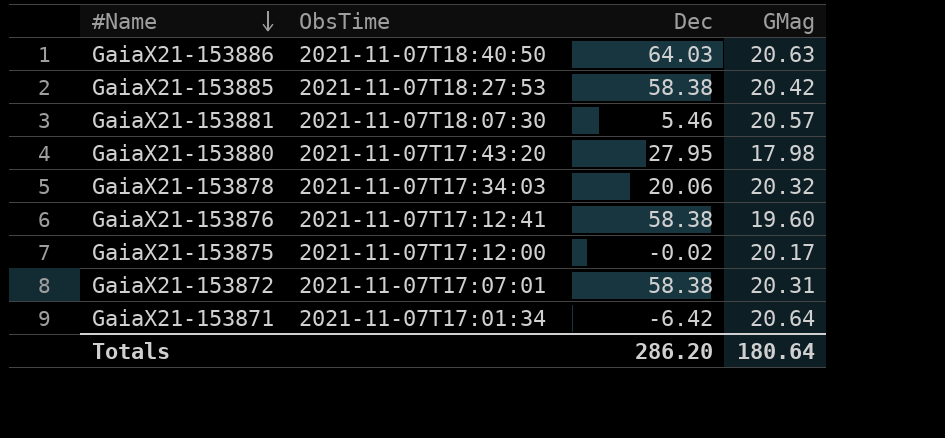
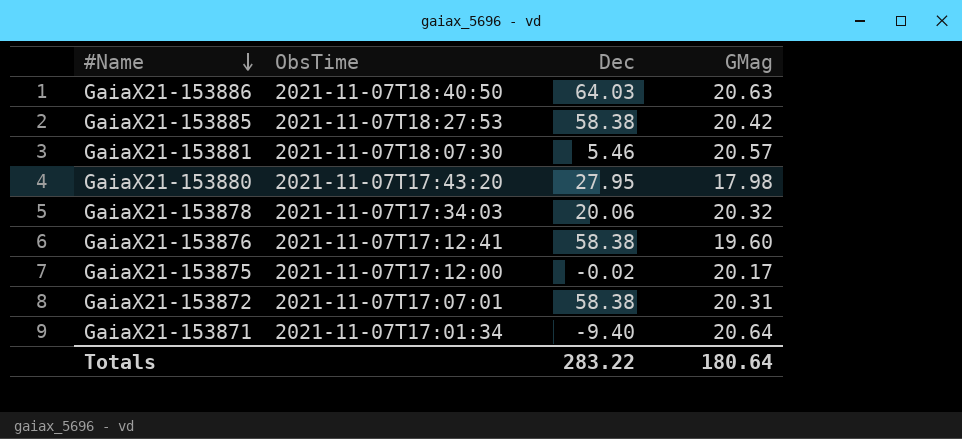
GaiaX21-153871 | Dec: -6.42 -> -9.40
Totals | Dec: 286.20 -> 283.22

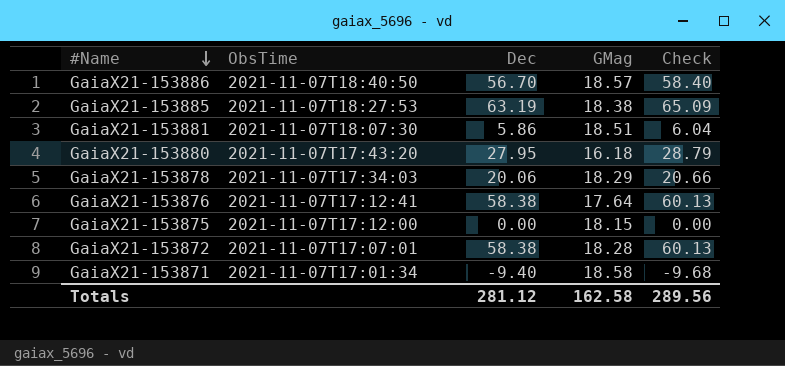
column Check | formula: none -> [Dec] * 1.03
GaiaX21-153886 | Dec: 64.03 -> 56.70
GaiaX21-153886 | GMag: 20.63 -> 18.57
GaiaX21-153885 | Dec: 58.38 -> 63.19
GaiaX21-153885 | GMag: 20.42 -> 18.38
GaiaX21-153881 | Dec: 5.46 -> 5.86
GaiaX21-153881 | GMag: 20.57 -> 18.51
GaiaX21-153880 | GMag: 17.98 -> 16.18
GaiaX21-153878 | GMag: 20.32 -> 18.29
GaiaX21-153876 | GMag: 19.60 -> 17.64
GaiaX21-153875 | Dec: -0.02 -> 0.00
GaiaX21-153875 | GMag: 20.17 -> 18.15
GaiaX21-153872 | GMag: 20.31 -> 18.28
GaiaX21-153871 | GMag: 20.64 -> 18.58
Totals | Dec: 283.22 -> 281.12
Totals | GMag: 180.64 -> 162.58

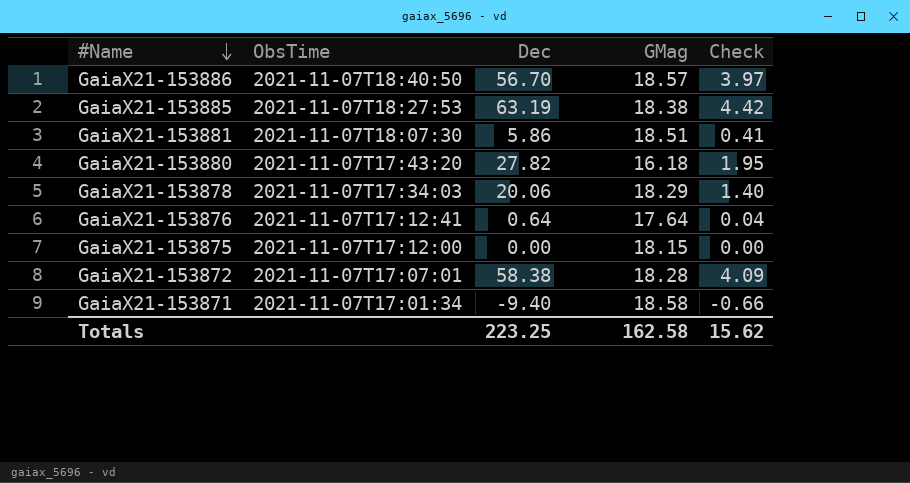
column Check | formula: [Dec] * 1.03 -> [Dec] * 0.07
GaiaX21-153880 | Dec: 27.95 -> 27.82
GaiaX21-153876 | Dec: 58.38 -> 0.64
Totals | Dec: 281.12 -> 223.25
Totals | Check: 289.56 -> 15.62

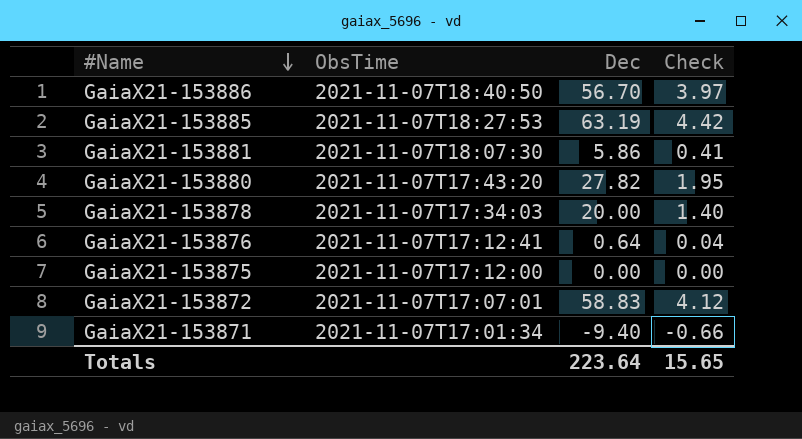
column GMag | position: 4 -> none
GaiaX21-153878 | Dec: 20.06 -> 20.00
GaiaX21-153872 | Dec: 58.38 -> 58.83
GaiaX21-153872 | Check: 4.09 -> 4.12
Totals | Dec: 223.25 -> 223.64
Totals | Check: 15.62 -> 15.65

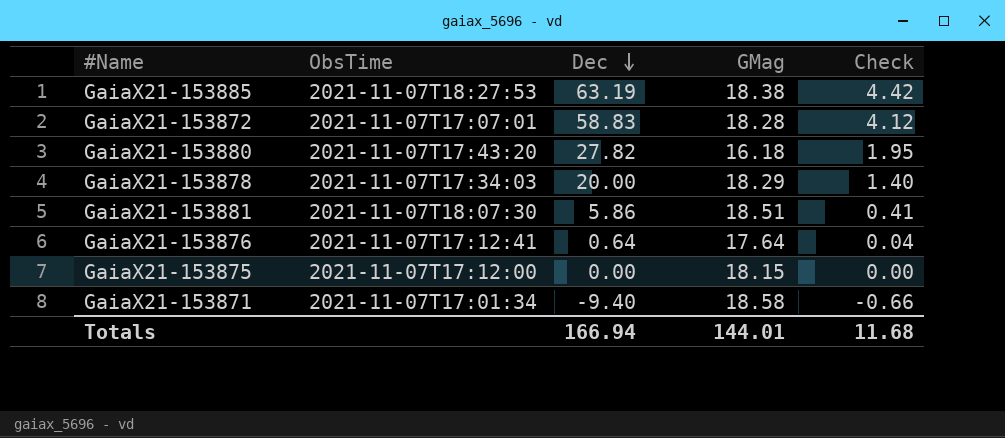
row order: #Name descending -> Dec descending
column GMag | position: none -> 4
row GaiaX21-153886: 2021-11-07T18:40:50 | 56.70 | 3.97 -> none
Totals | Dec: 223.64 -> 166.94
Totals | Check: 15.65 -> 11.68

